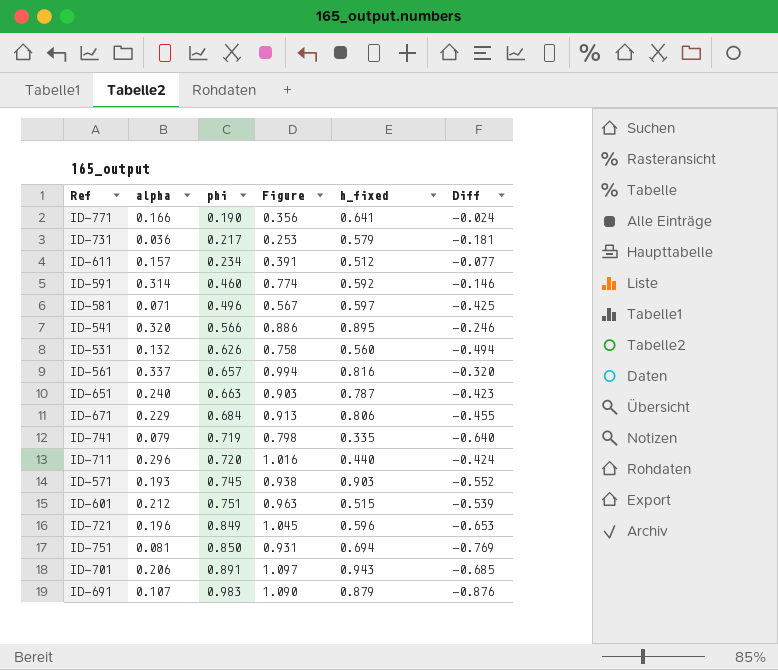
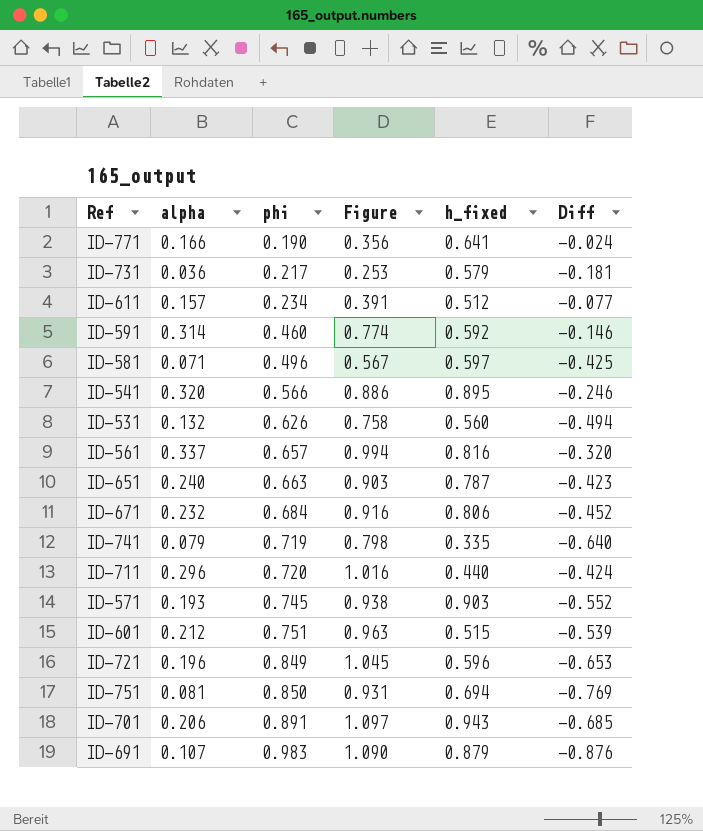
ID-671 | alpha: 0.229 -> 0.232
ID-671 | Figure: 0.913 -> 0.916
ID-671 | Diff: -0.455 -> -0.452

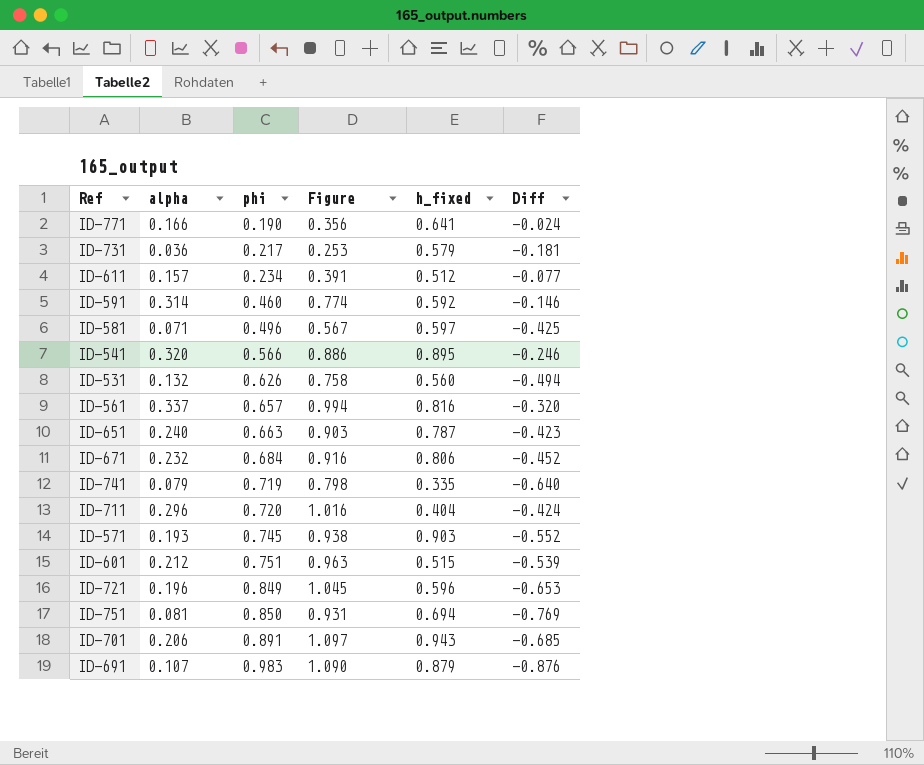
ID-711 | h_fixed: 0.440 -> 0.404

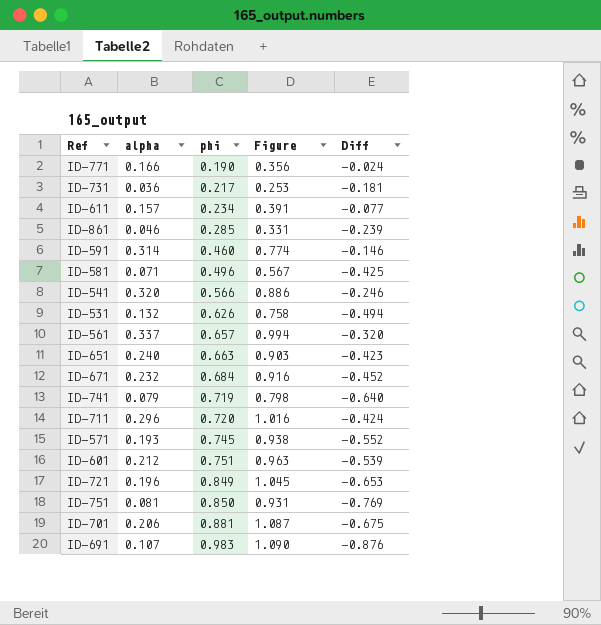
column h_fixed | position: 5 -> none
row ID-861: none -> 0.046 | 0.285 | 0.331 | -0.239
ID-701 | phi: 0.891 -> 0.881
ID-701 | Figure: 1.097 -> 1.087
ID-701 | Diff: -0.685 -> -0.675

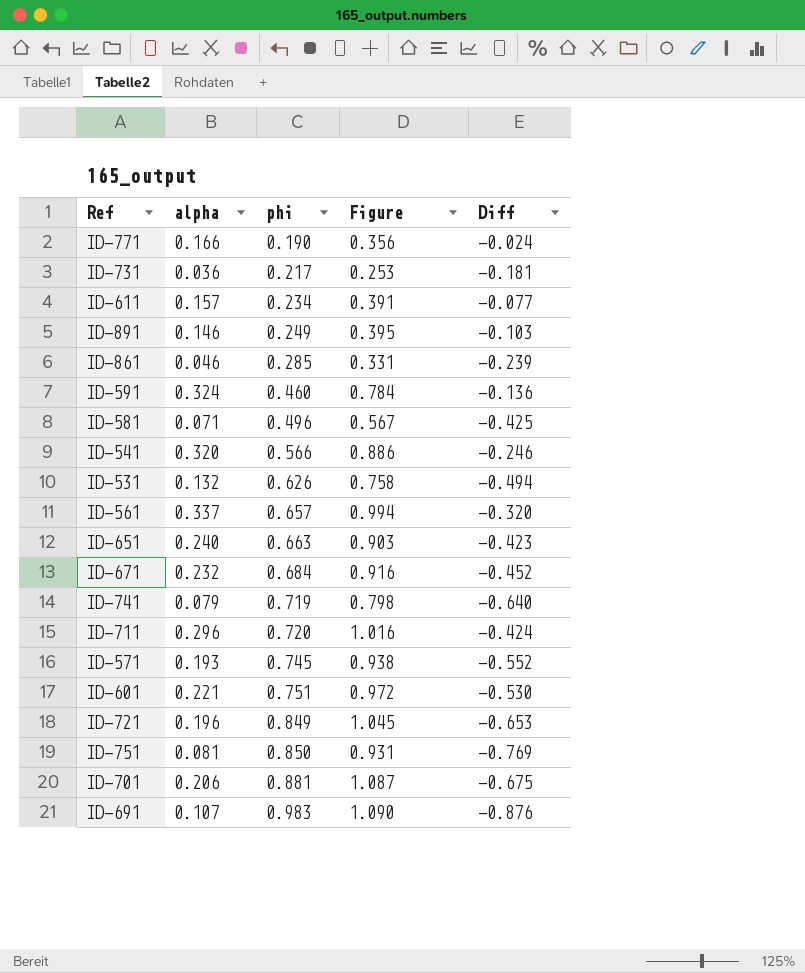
row ID-891: none -> 0.146 | 0.249 | 0.395 | -0.103
ID-591 | alpha: 0.314 -> 0.324
ID-591 | Figure: 0.774 -> 0.784
ID-591 | Diff: -0.146 -> -0.136
ID-601 | alpha: 0.212 -> 0.221
ID-601 | Figure: 0.963 -> 0.972
ID-601 | Diff: -0.539 -> -0.530

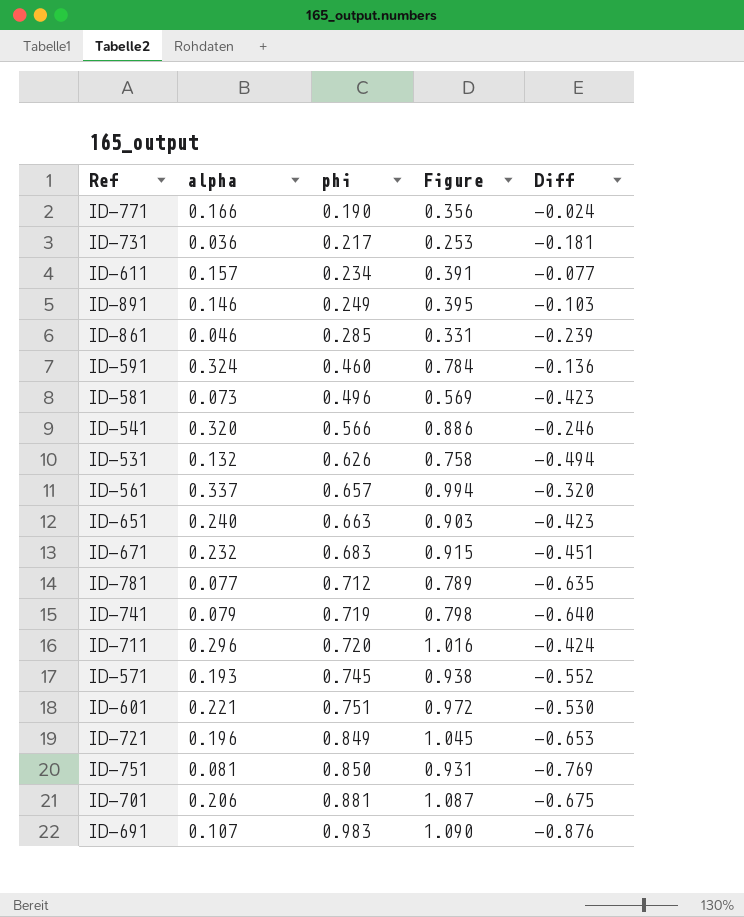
ID-581 | alpha: 0.071 -> 0.073
ID-581 | Figure: 0.567 -> 0.569
ID-581 | Diff: -0.425 -> -0.423
ID-671 | phi: 0.684 -> 0.683
ID-671 | Figure: 0.916 -> 0.915
ID-671 | Diff: -0.452 -> -0.451
row ID-781: none -> 0.077 | 0.712 | 0.789 | -0.635

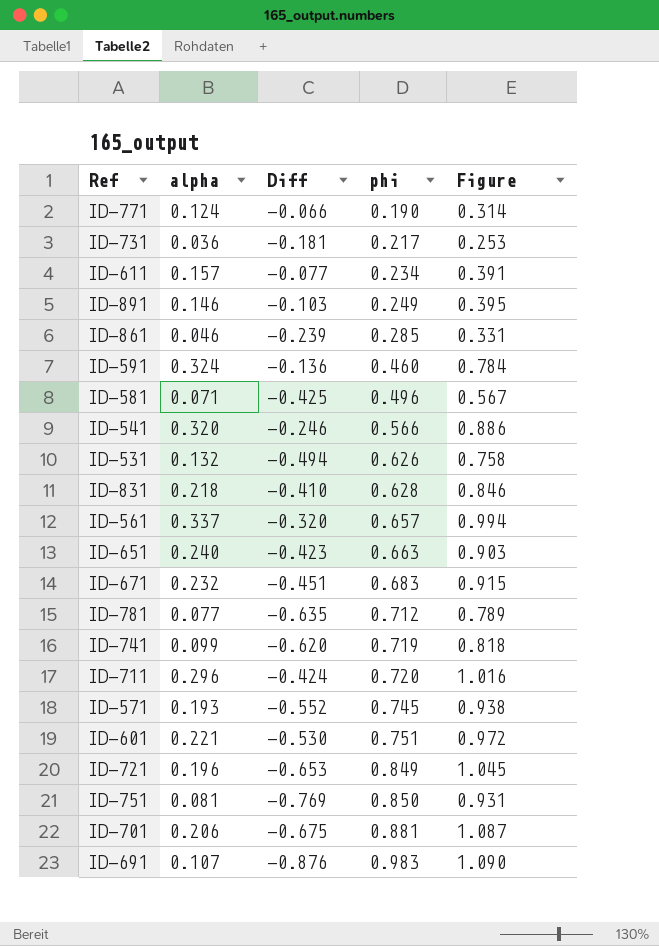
column Diff | position: 5 -> 3
ID-771 | alpha: 0.166 -> 0.124
ID-771 | Diff: -0.024 -> -0.066
ID-771 | Figure: 0.356 -> 0.314
ID-581 | alpha: 0.073 -> 0.071
ID-581 | Diff: -0.423 -> -0.425
ID-581 | Figure: 0.569 -> 0.567
row ID-831: none -> 0.218 | -0.410 | 0.628 | 0.846
ID-741 | alpha: 0.079 -> 0.099
ID-741 | Diff: -0.640 -> -0.620
ID-741 | Figure: 0.798 -> 0.818

